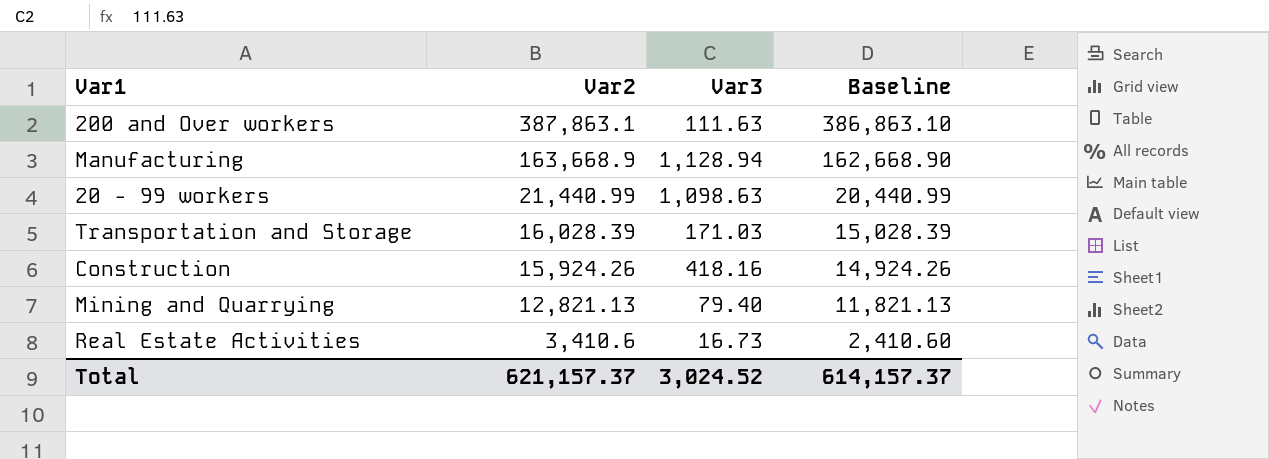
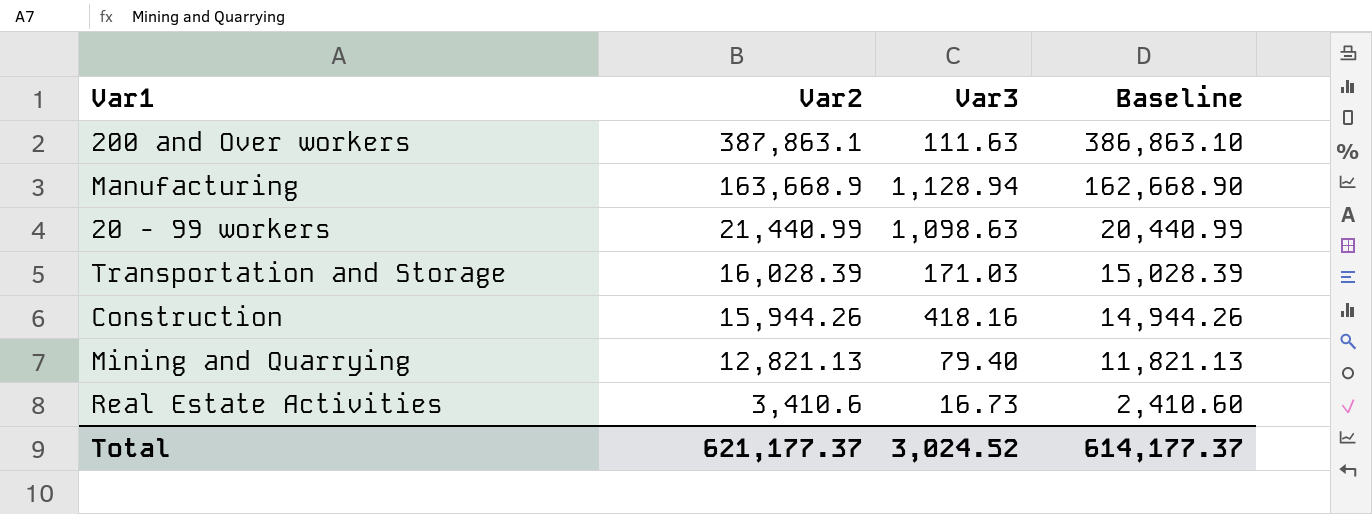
Construction | Var2: 15,924.26 -> 15,944.26
Construction | Baseline: 14,924.26 -> 14,944.26
Total | Var2: 621,157.37 -> 621,177.37
Total | Baseline: 614,157.37 -> 614,177.37

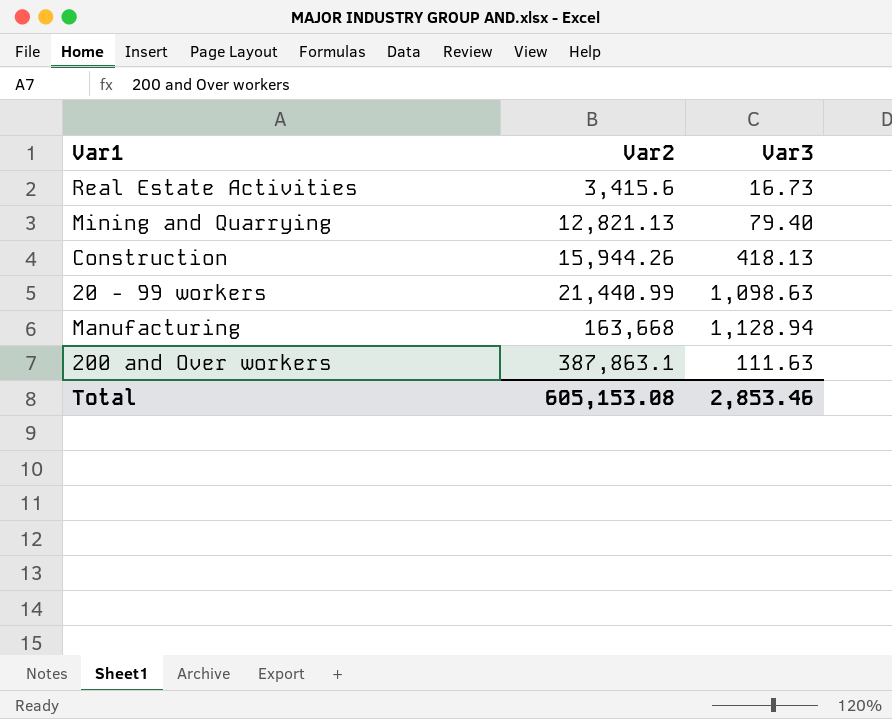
row order: Var2 descending -> Var2 ascending
column Baseline | formula: [Var2] - 1000 -> none
row Transportation and Storage: 16,028.39 | 171.03 | 15,028.39 -> none
Real Estate Activities | Var2: 3,410.6 -> 3,415.6
Construction | Var3: 418.16 -> 418.13
Manufacturing | Var2: 163,668.9 -> 163,668
Total | Var2: 621,177.37 -> 605,153.08
Total | Var3: 3,024.52 -> 2,853.46

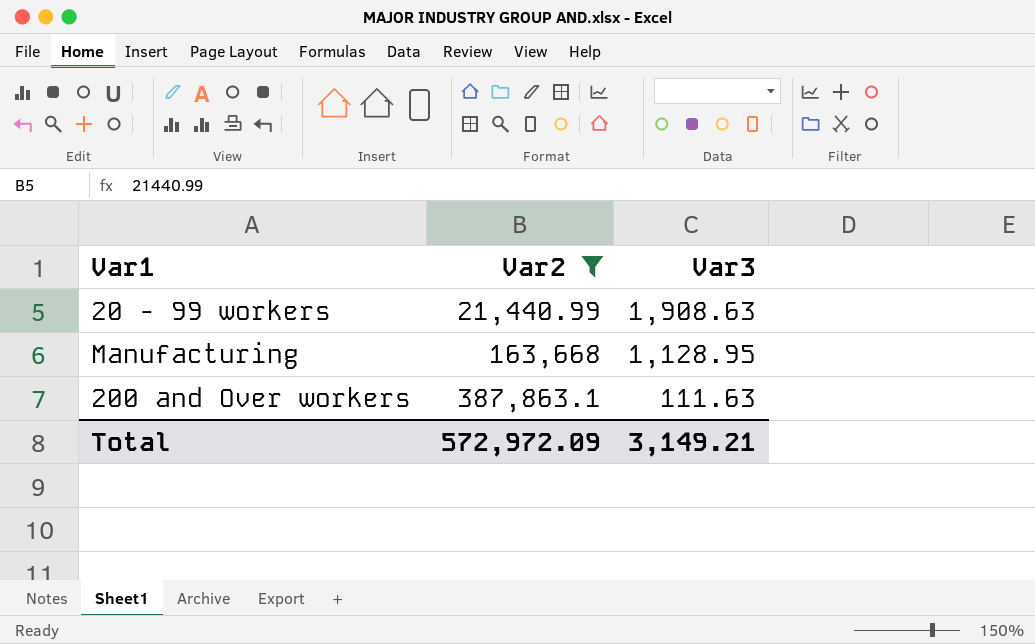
filter: none -> Var2 >= 21,440.99
20 - 99 workers | Var3: 1,098.63 -> 1,908.63
Manufacturing | Var3: 1,128.94 -> 1,128.95
Total | Var2: 605,153.08 -> 572,972.09
Total | Var3: 2,853.46 -> 3,149.21

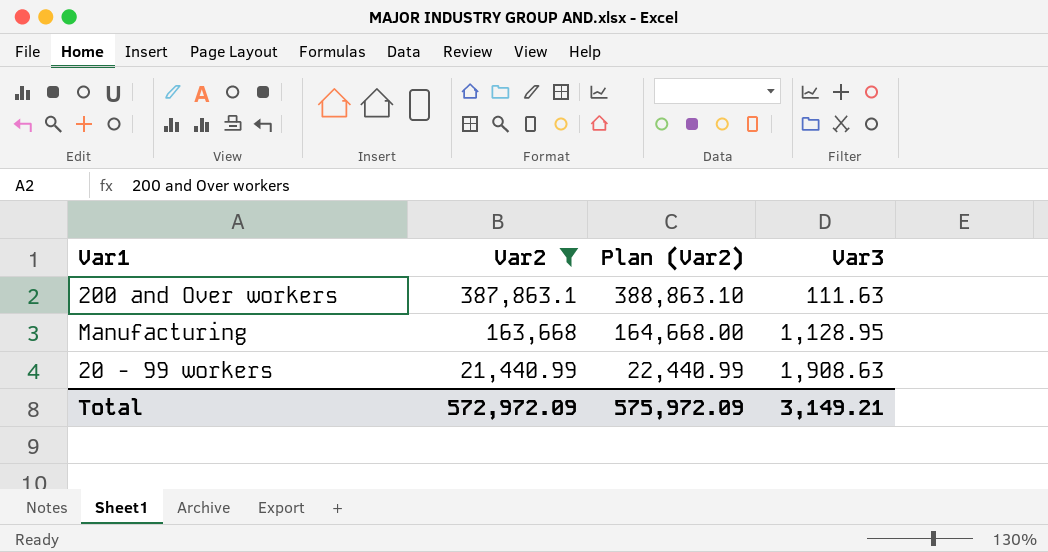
row order: Var2 ascending -> Var2 descending
column Plan (Var2) | formula: none -> [Var2] + 1000

